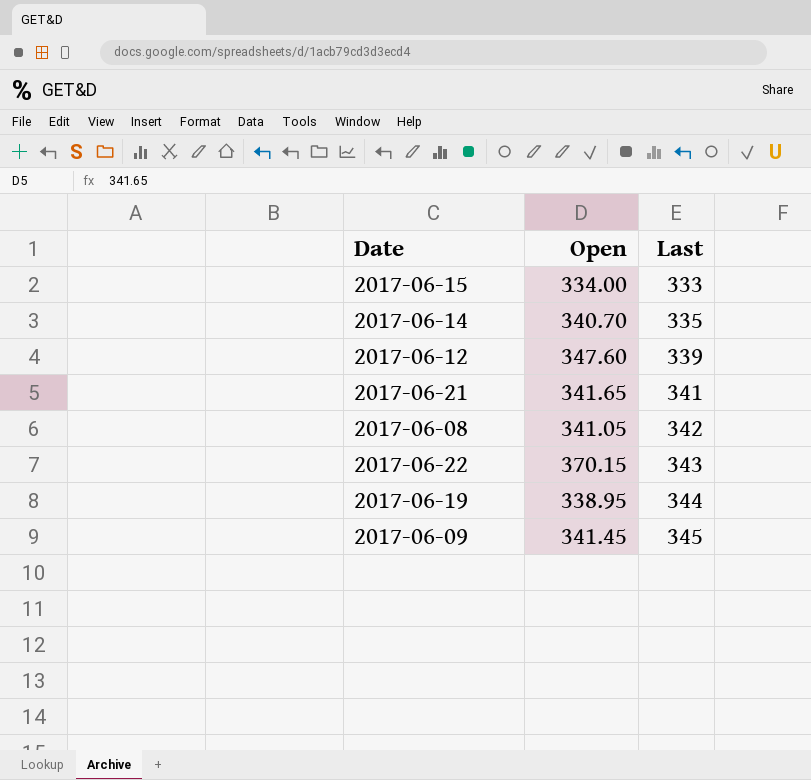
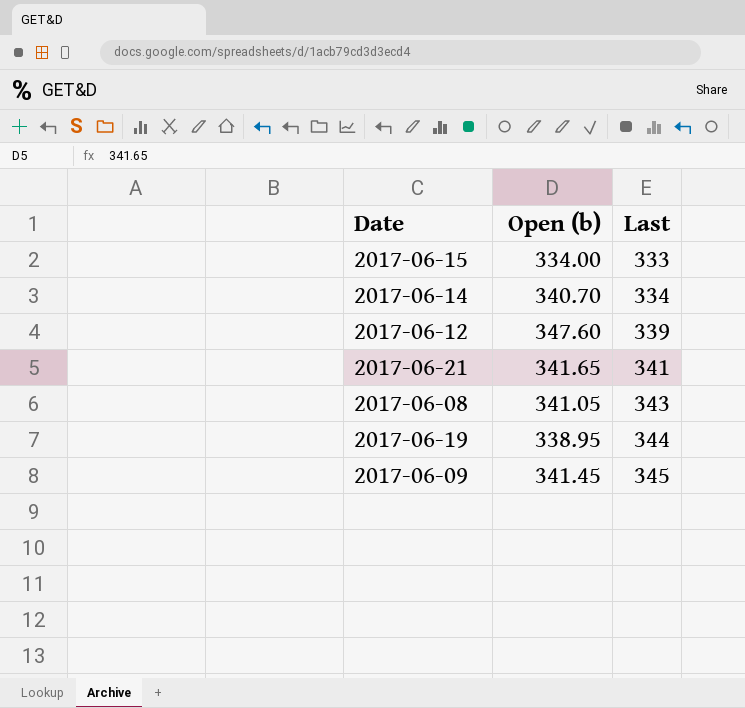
column name: Open -> Open (b)
row 2017-06-22: 370.15 | 343 -> none
2017-06-14 | Last: 335 -> 334
2017-06-08 | Last: 342 -> 343

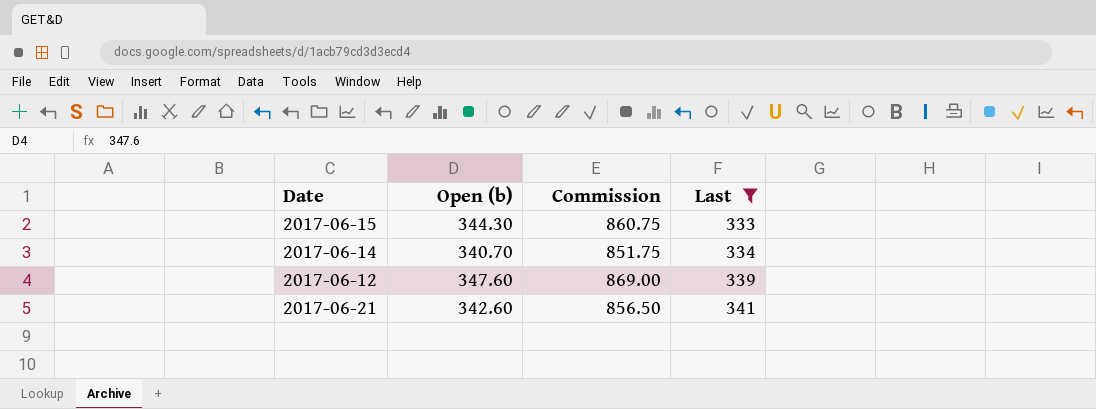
filter: none -> Last <= 341
column Commission | formula: none -> [Open (b)] * 2.5
2017-06-15 | Open (b): 334.00 -> 344.30
2017-06-21 | Open (b): 341.65 -> 342.60

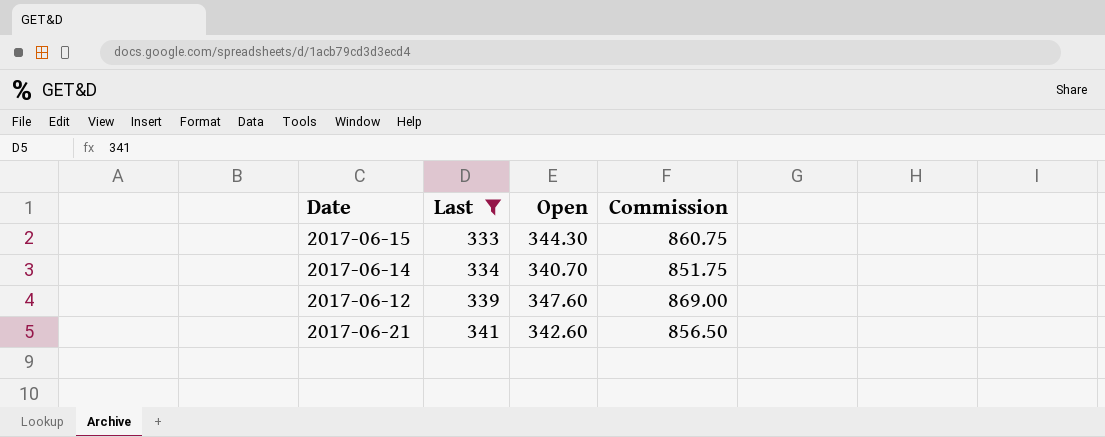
column Last | position: 4 -> 2
column name: Open (b) -> Open

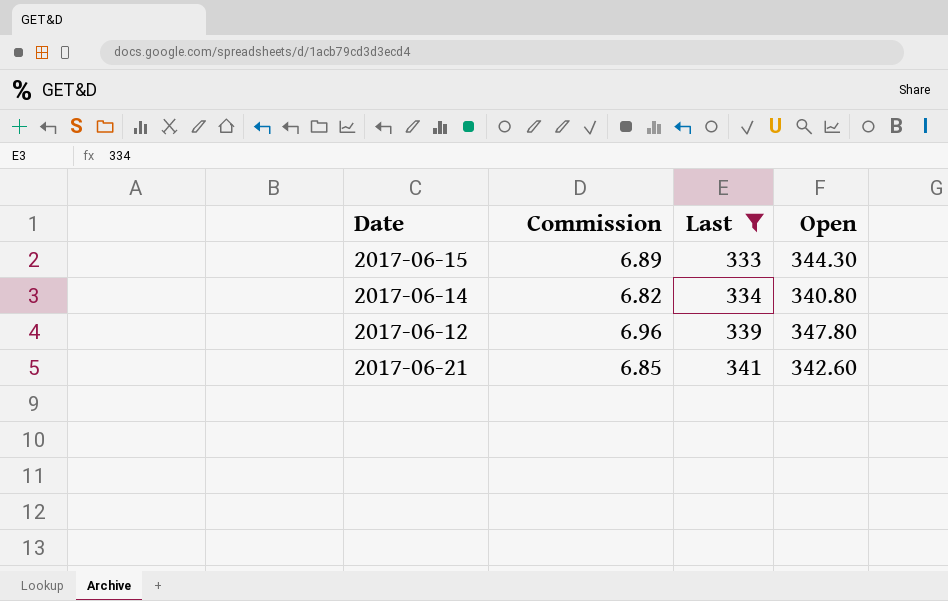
column Commission | formula: [Open] * 2.5 -> [Open] * 0.02
column Commission | position: 4 -> 2
2017-06-14 | Open: 340.70 -> 340.80
2017-06-12 | Open: 347.60 -> 347.80

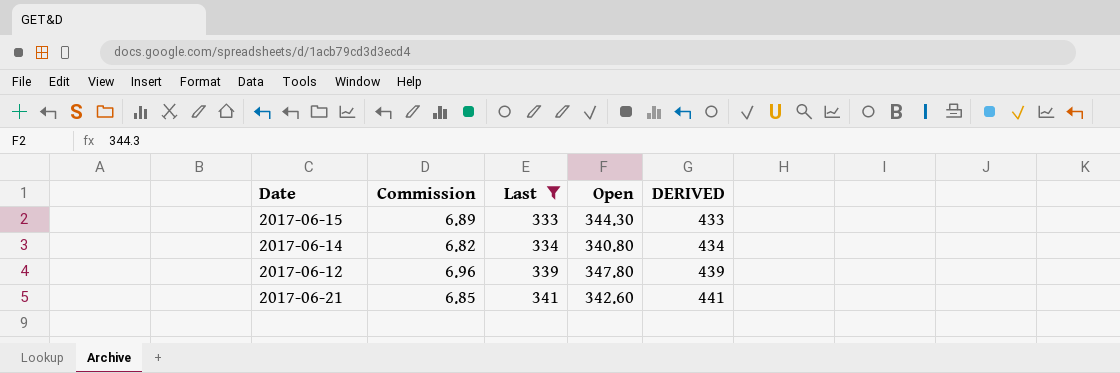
column DERIVED | formula: none -> [Last] + 100

